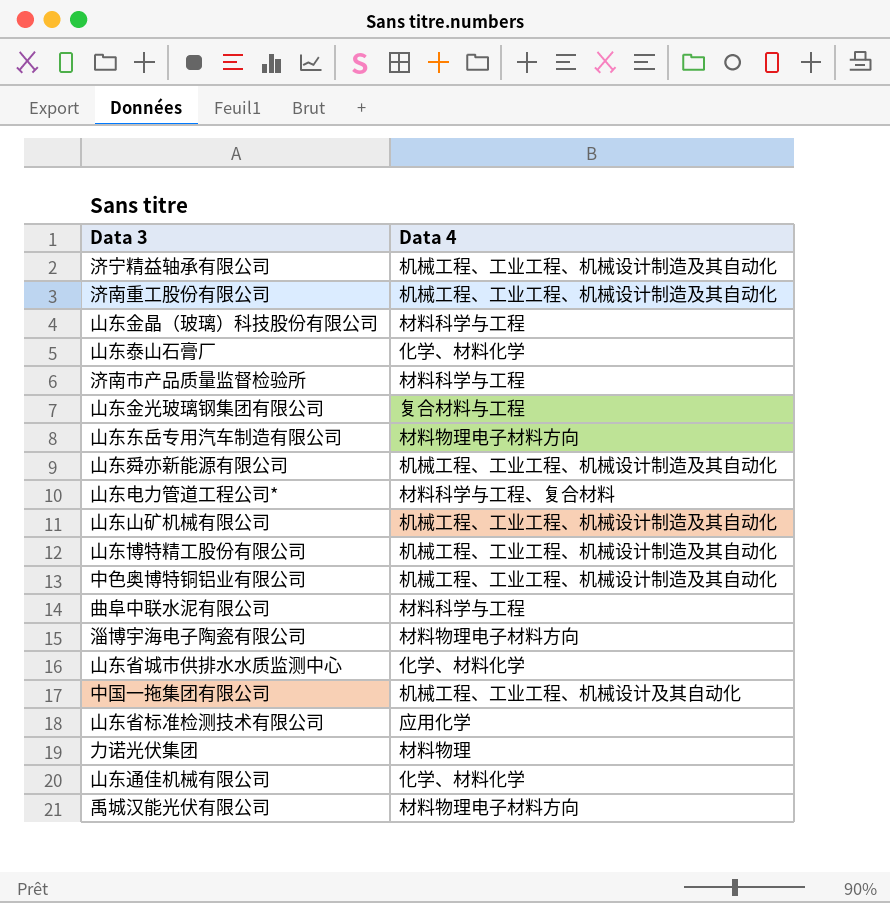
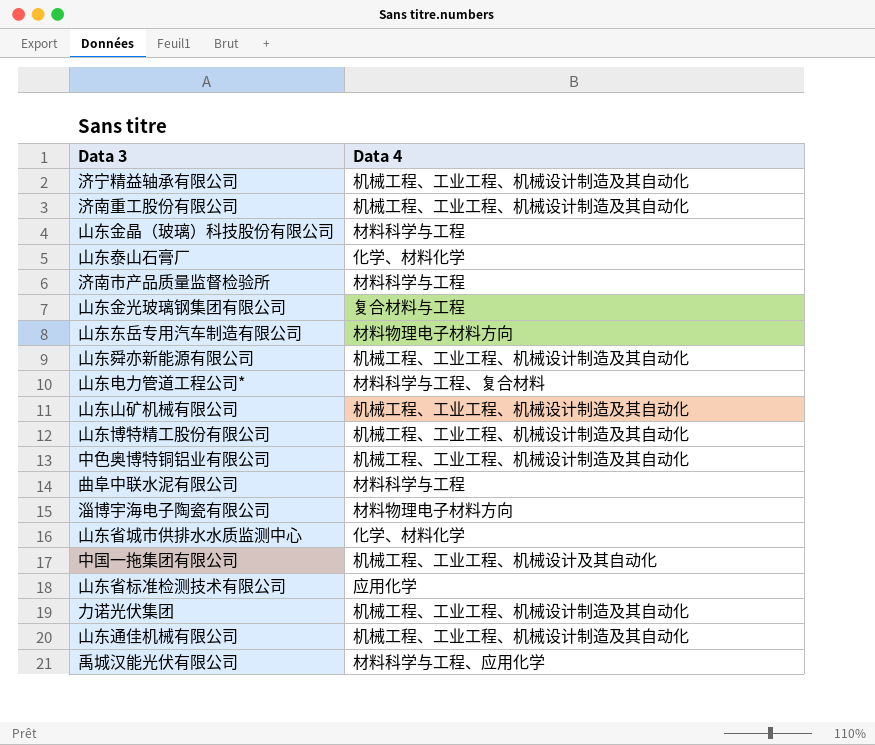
力诺光伏集团 | Data 4: 材料物理 -> 机械工程、工业工程、机械设计制造及其自动化
山东通佳机械有限公司 | Data 4: 化学、材料化学 -> 机械工程、工业工程、机械设计制造及其自动化
禹城汉能光伏有限公司 | Data 4: 材料物理电子材料方向 -> 材料科学与工程、应用化学

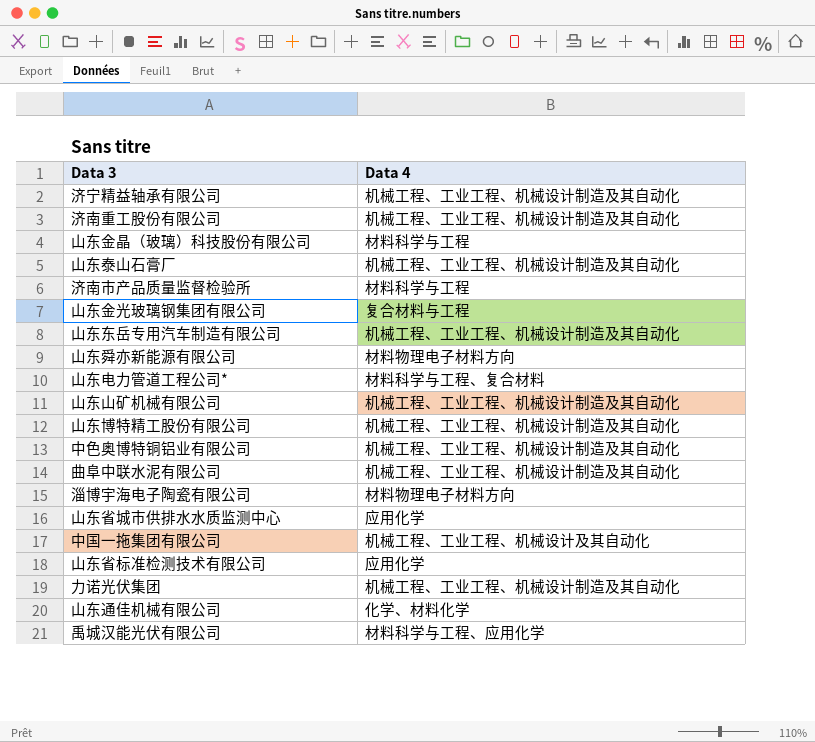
山东泰山石膏厂 | Data 4: 化学、材料化学 -> 机械工程、工业工程、机械设计制造及其自动化
山东东岳专用汽车制造有限公司 | Data 4: 材料物理电子材料方向 -> 机械工程、工业工程、机械设计制造及其自动化
山东舜亦新能源有限公司 | Data 4: 机械工程、工业工程、机械设计制造及其自动化 -> 材料物理电子材料方向
曲阜中联水泥有限公司 | Data 4: 材料科学与工程 -> 机械工程、工业工程、机械设计制造及其自动化
山东省城市供排水水质监测中心 | Data 4: 化学、材料化学 -> 应用化学
山东通佳机械有限公司 | Data 4: 机械工程、工业工程、机械设计制造及其自动化 -> 化学、材料化学

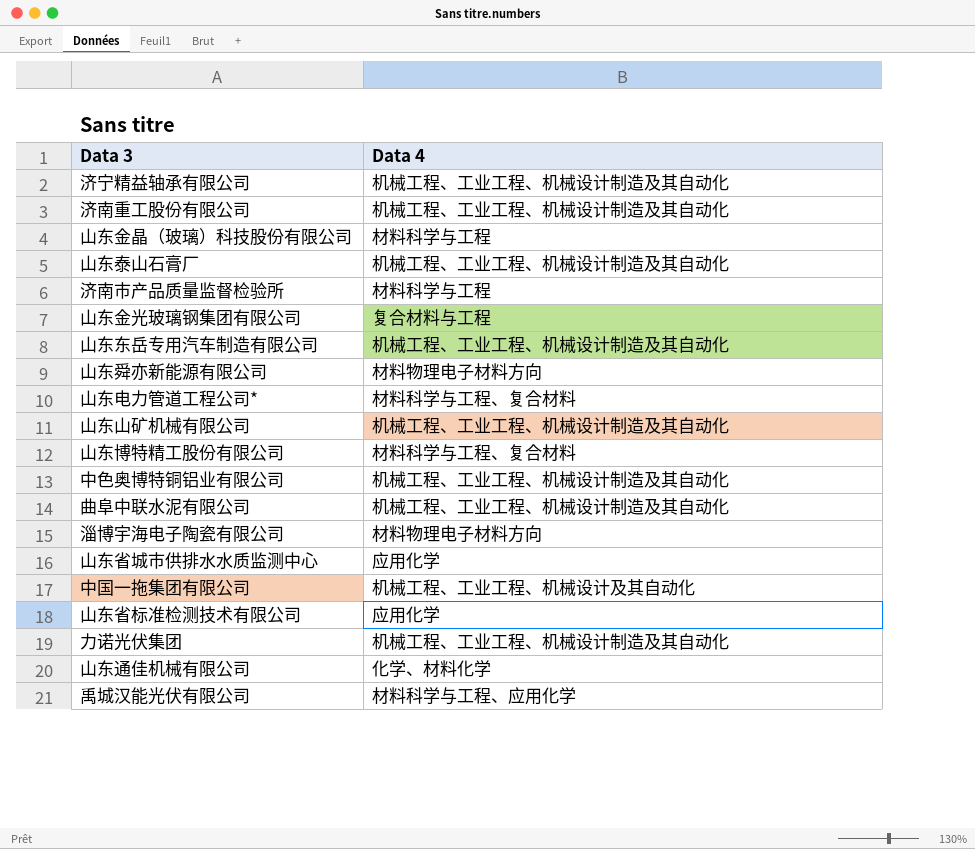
山东博特精工股份有限公司 | Data 4: 机械工程、工业工程、机械设计制造及其自动化 -> 材料科学与工程、复合材料

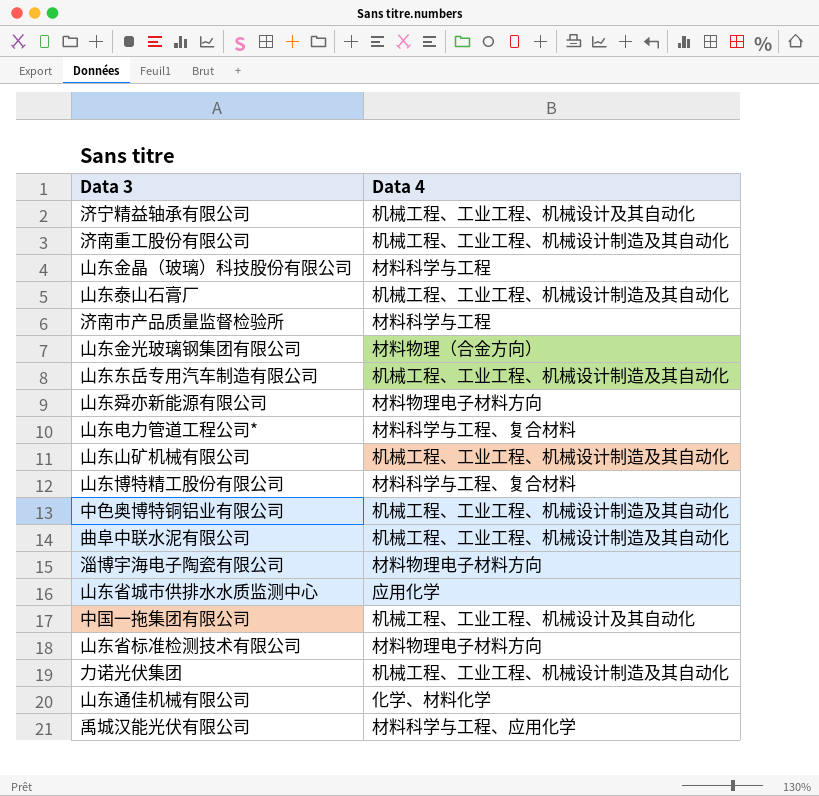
济宁精益轴承有限公司 | Data 4: 机械工程、工业工程、机械设计制造及其自动化 -> 机械工程、工业工程、机械设计及其自动化
山东金光玻璃钢集团有限公司 | Data 4: 复合材料与工程 -> 材料物理（合金方向）
山东省标准检测技术有限公司 | Data 4: 应用化学 -> 材料物理电子材料方向

